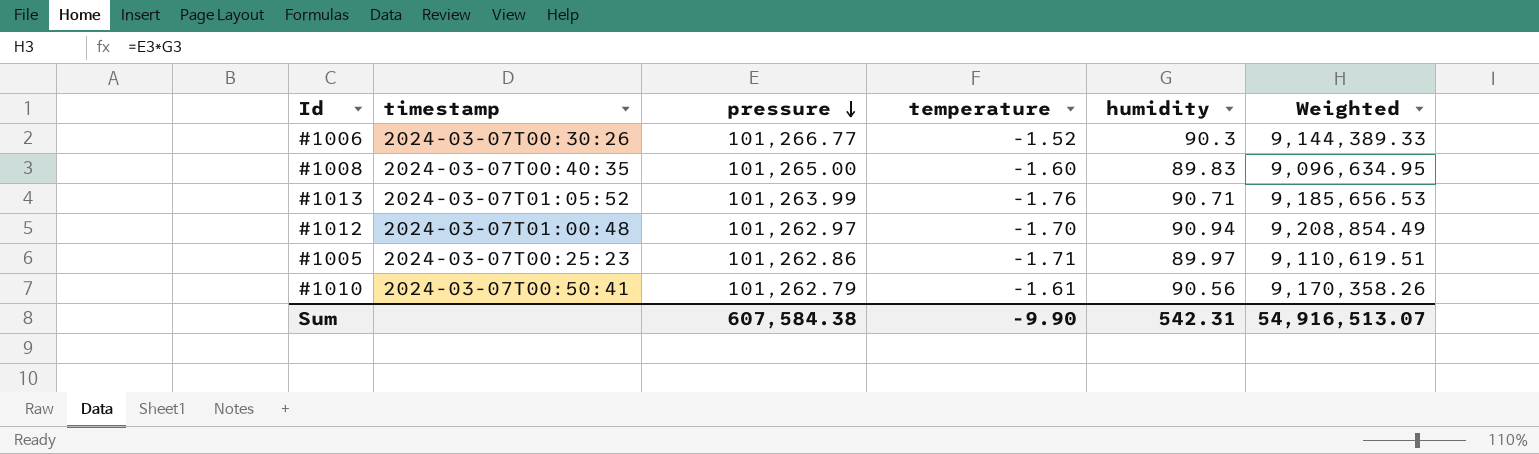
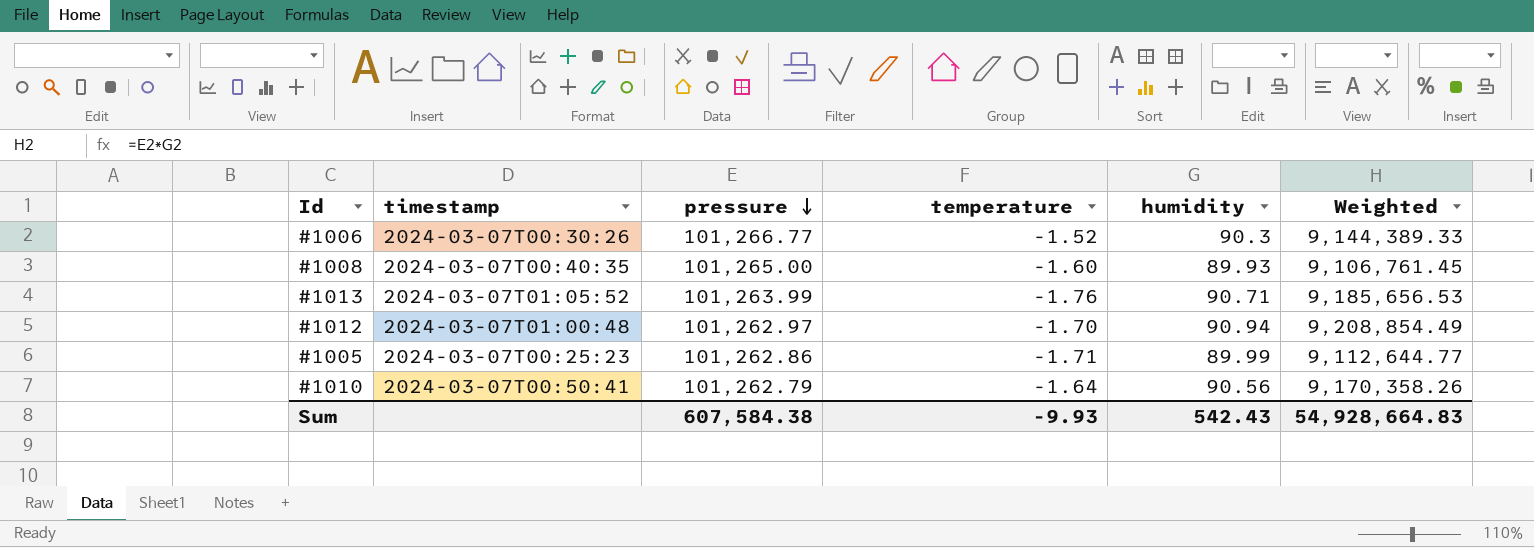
#1008 | humidity: 89.83 -> 89.93
#1008 | Weighted: 9,096,634.95 -> 9,106,761.45
#1005 | humidity: 89.97 -> 89.99
#1005 | Weighted: 9,110,619.51 -> 9,112,644.77
#1010 | temperature: -1.61 -> -1.64
Sum | temperature: -9.90 -> -9.93
Sum | humidity: 542.31 -> 542.43
Sum | Weighted: 54,916,513.07 -> 54,928,664.83

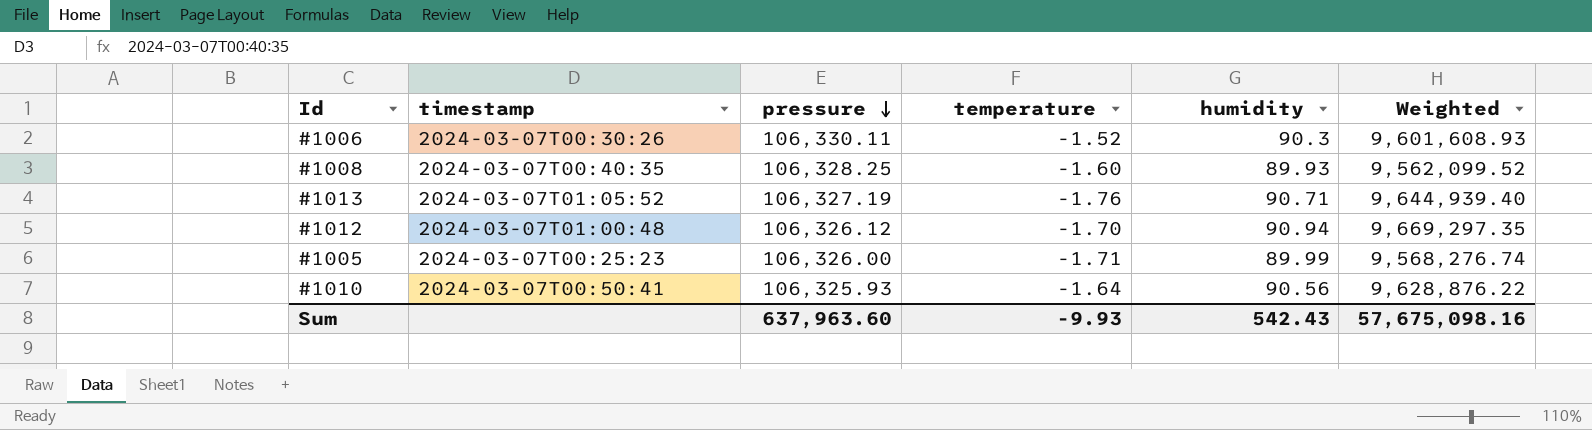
#1006 | pressure: 101,266.77 -> 106,330.11
#1006 | Weighted: 9,144,389.33 -> 9,601,608.93
#1008 | pressure: 101,265.00 -> 106,328.25
#1008 | Weighted: 9,106,761.45 -> 9,562,099.52
#1013 | pressure: 101,263.99 -> 106,327.19
#1013 | Weighted: 9,185,656.53 -> 9,644,939.40
#1012 | pressure: 101,262.97 -> 106,326.12
#1012 | Weighted: 9,208,854.49 -> 9,669,297.35
#1005 | pressure: 101,262.86 -> 106,326.00
#1005 | Weighted: 9,112,644.77 -> 9,568,276.74
#1010 | pressure: 101,262.79 -> 106,325.93
#1010 | Weighted: 9,170,358.26 -> 9,628,876.22
Sum | pressure: 607,584.38 -> 637,963.60
Sum | Weighted: 54,928,664.83 -> 57,675,098.16

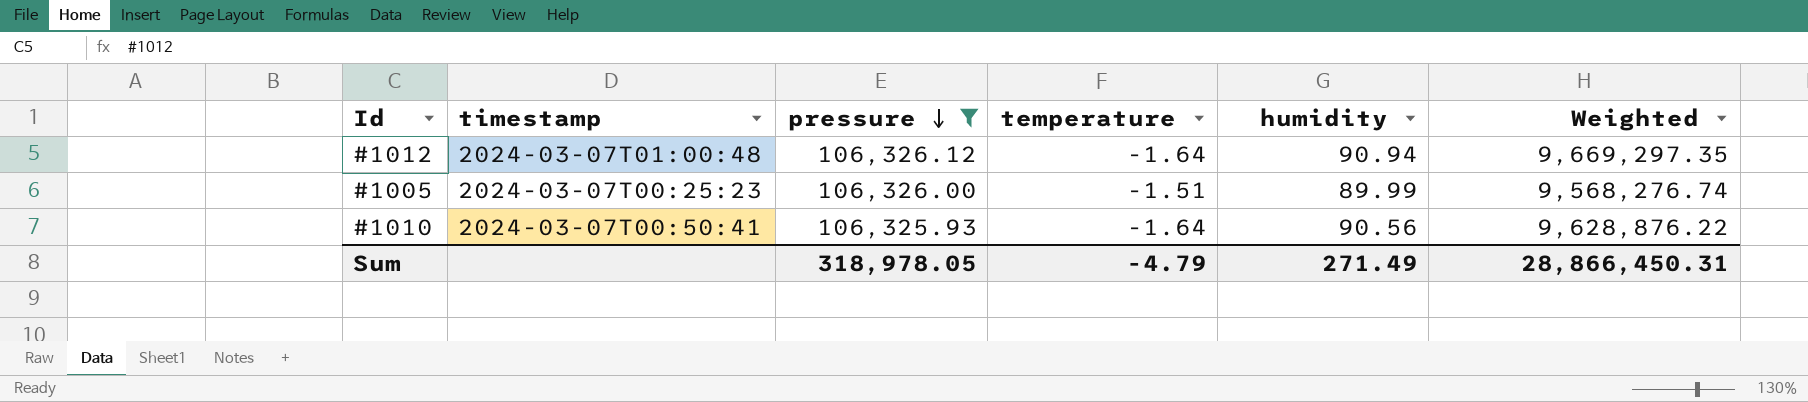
filter: none -> pressure <= 106,326.12
#1012 | temperature: -1.70 -> -1.64
#1005 | temperature: -1.71 -> -1.51
Sum | pressure: 637,963.60 -> 318,978.05
Sum | temperature: -9.93 -> -4.79
Sum | humidity: 542.43 -> 271.49
Sum | Weighted: 57,675,098.16 -> 28,866,450.31

